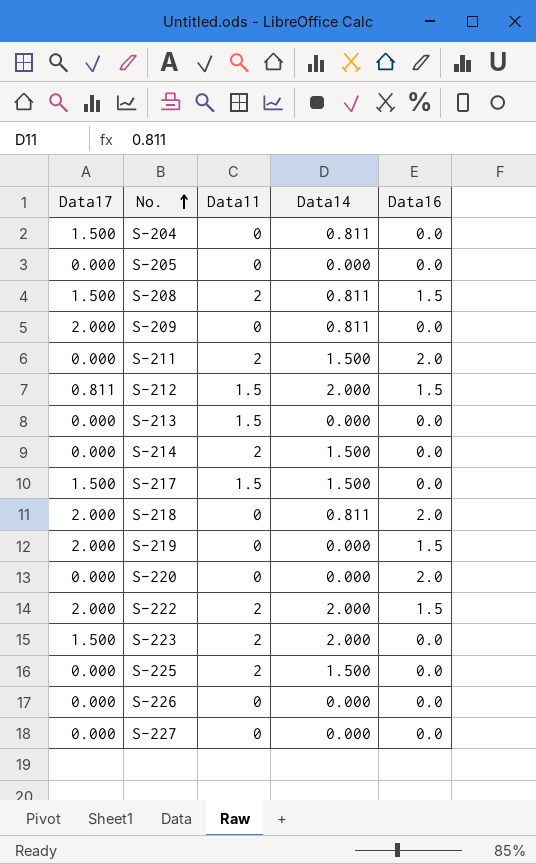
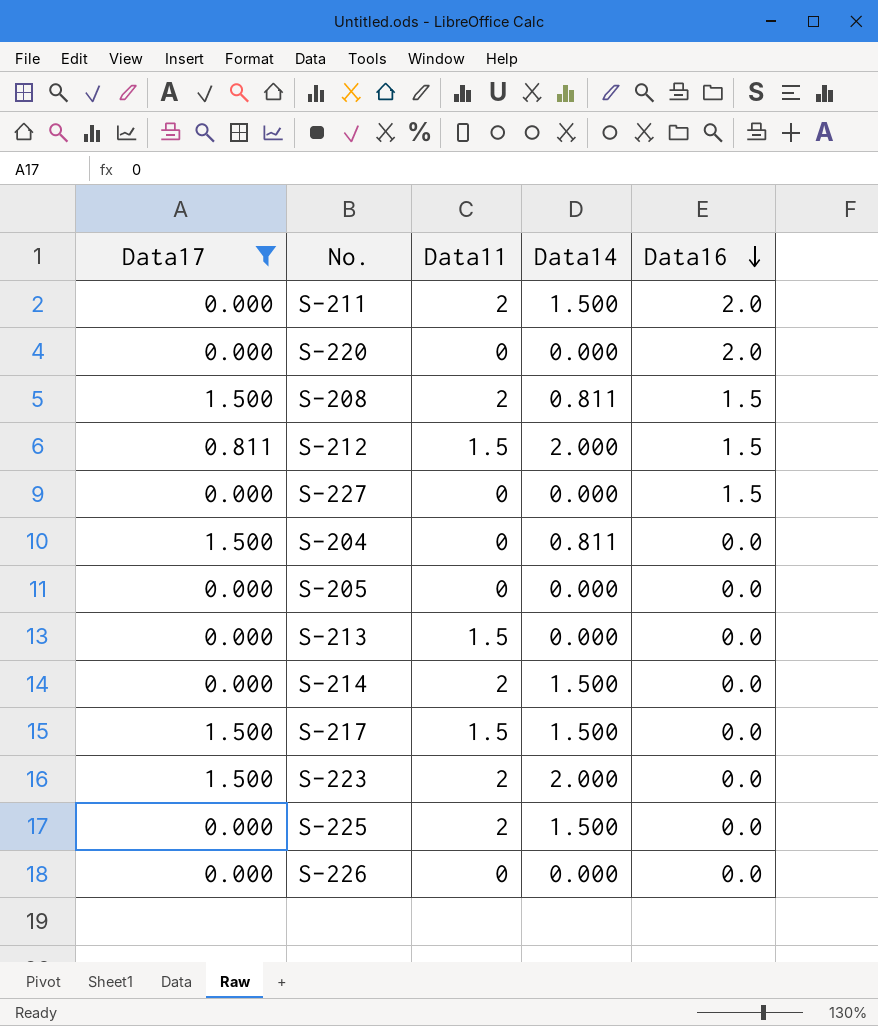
filter: none -> Data17 != 2.000
row order: No. ascending -> Data16 descending
S-227 | Data16: 0.0 -> 1.5

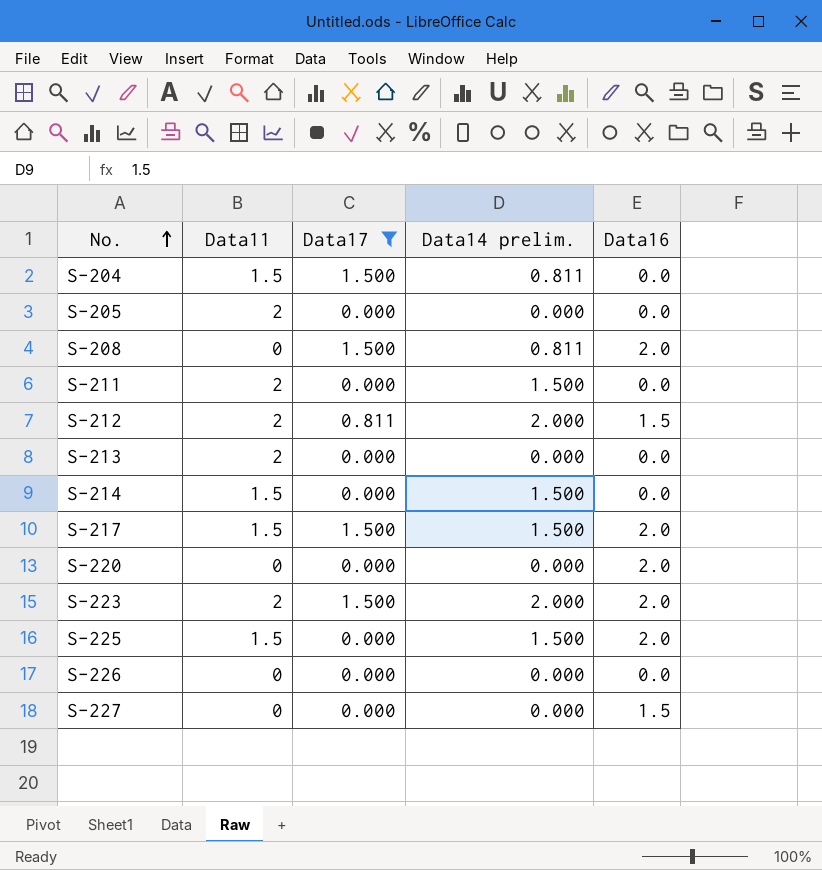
row order: Data16 descending -> No. ascending
column Data17 | position: 1 -> 3
column name: Data14 -> Data14 prelim.
S-204 | Data11: 0 -> 1.5
S-205 | Data11: 0 -> 2
S-208 | Data11: 2 -> 0
S-208 | Data16: 1.5 -> 2.0
S-211 | Data16: 2.0 -> 0.0
S-212 | Data11: 1.5 -> 2
S-213 | Data11: 1.5 -> 2
S-214 | Data11: 2 -> 1.5
S-217 | Data16: 0.0 -> 2.0
S-223 | Data16: 0.0 -> 2.0
S-225 | Data11: 2 -> 1.5
S-225 | Data16: 0.0 -> 2.0

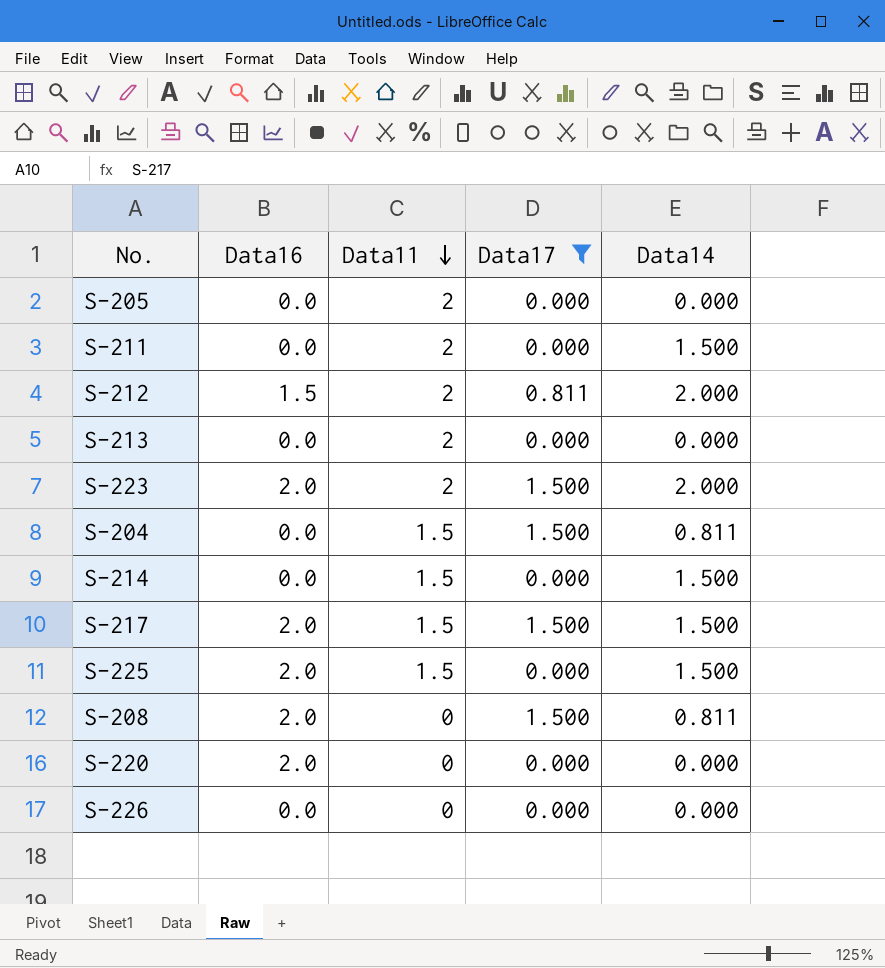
row order: No. ascending -> Data11 descending
column Data16 | position: 5 -> 2
column name: Data14 prelim. -> Data14
row S-227: 0 | 0.000 | 0.000 | 1.5 -> none

